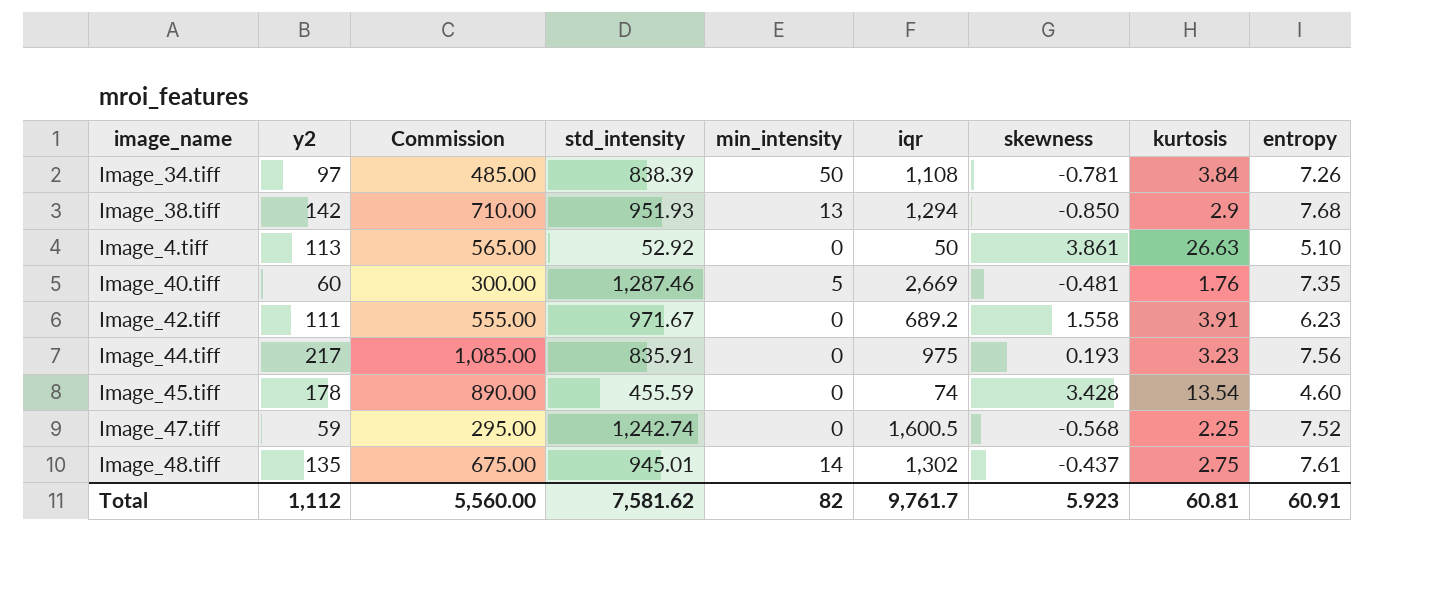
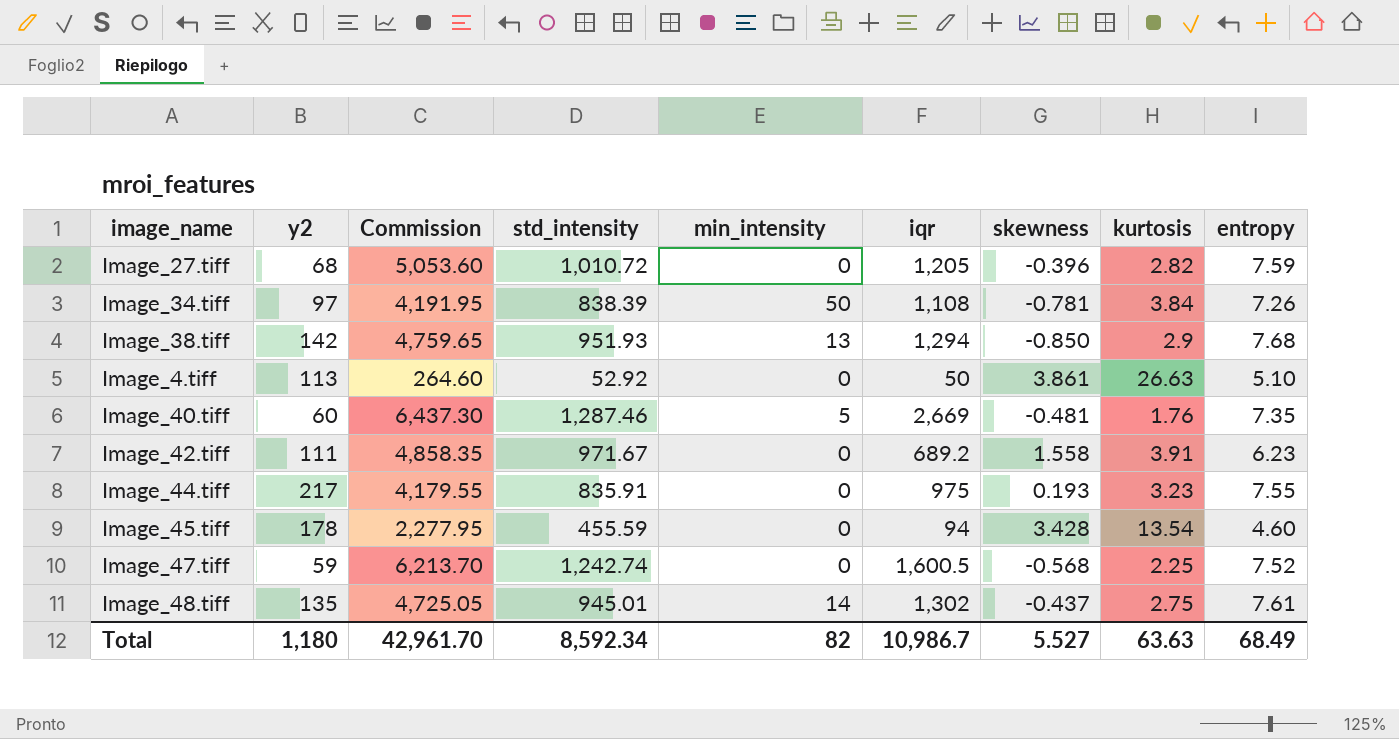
column Commission | formula: [y2] * 5 -> [std_intensity] * 5
row Image_27.tiff: none -> 68 | 5,053.60 | 1,010.72 | 0 | 1,205 | -0.396 | 2.82 | 7.59
Image_44.tiff | entropy: 7.56 -> 7.55
Image_45.tiff | iqr: 74 -> 94
Total | y2: 1,112 -> 1,180
Total | Commission: 5,560.00 -> 42,961.70
Total | std_intensity: 7,581.62 -> 8,592.34
Total | iqr: 9,761.7 -> 10,986.7
Total | skewness: 5.923 -> 5.527
Total | kurtosis: 60.81 -> 63.63
Total | entropy: 60.91 -> 68.49

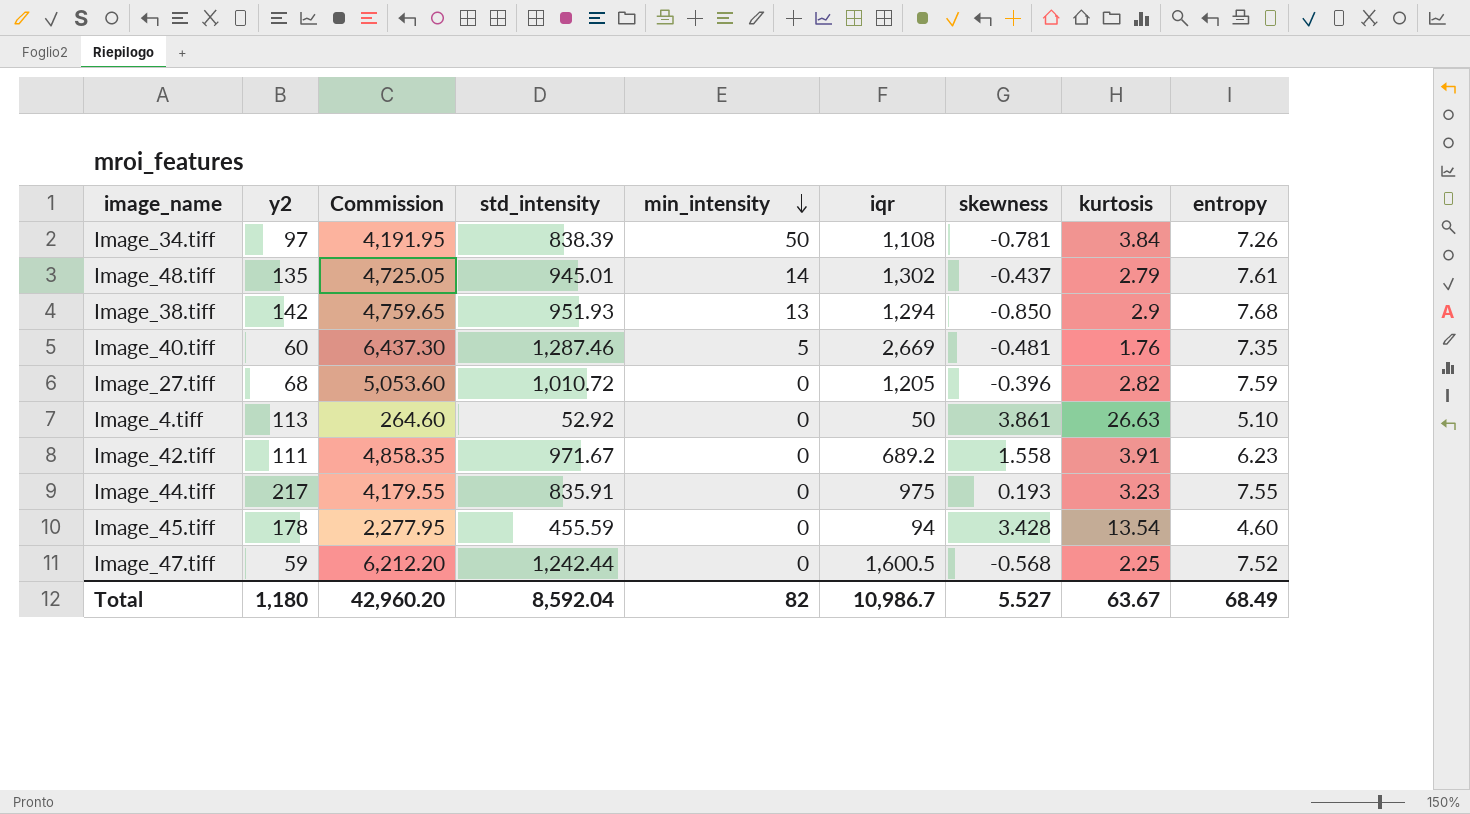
row order: none -> min_intensity descending
Image_48.tiff | kurtosis: 2.75 -> 2.79
Image_47.tiff | Commission: 6,213.70 -> 6,212.20
Image_47.tiff | std_intensity: 1,242.74 -> 1,242.44
Total | Commission: 42,961.70 -> 42,960.20
Total | std_intensity: 8,592.34 -> 8,592.04
Total | kurtosis: 63.63 -> 63.67

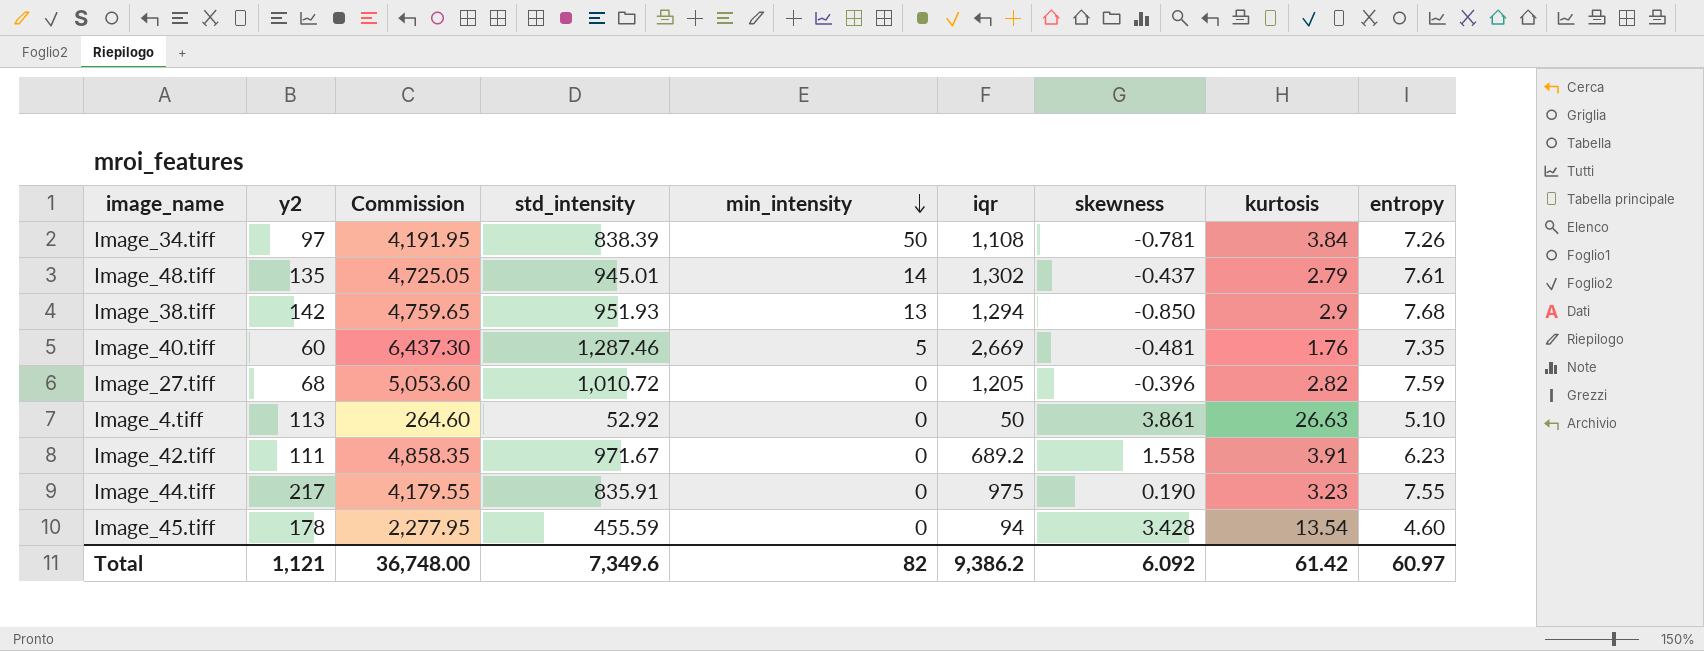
row Image_47.tiff: 59 | 6,212.20 | 1,242.44 | 0 | 1,600.5 | -0.568 | 2.25 | 7.52 -> none
Image_44.tiff | skewness: 0.193 -> 0.190
Total | y2: 1,180 -> 1,121
Total | Commission: 42,960.20 -> 36,748.00
Total | std_intensity: 8,592.04 -> 7,349.6
Total | iqr: 10,986.7 -> 9,386.2
Total | skewness: 5.527 -> 6.092
Total | kurtosis: 63.67 -> 61.42
Total | entropy: 68.49 -> 60.97

